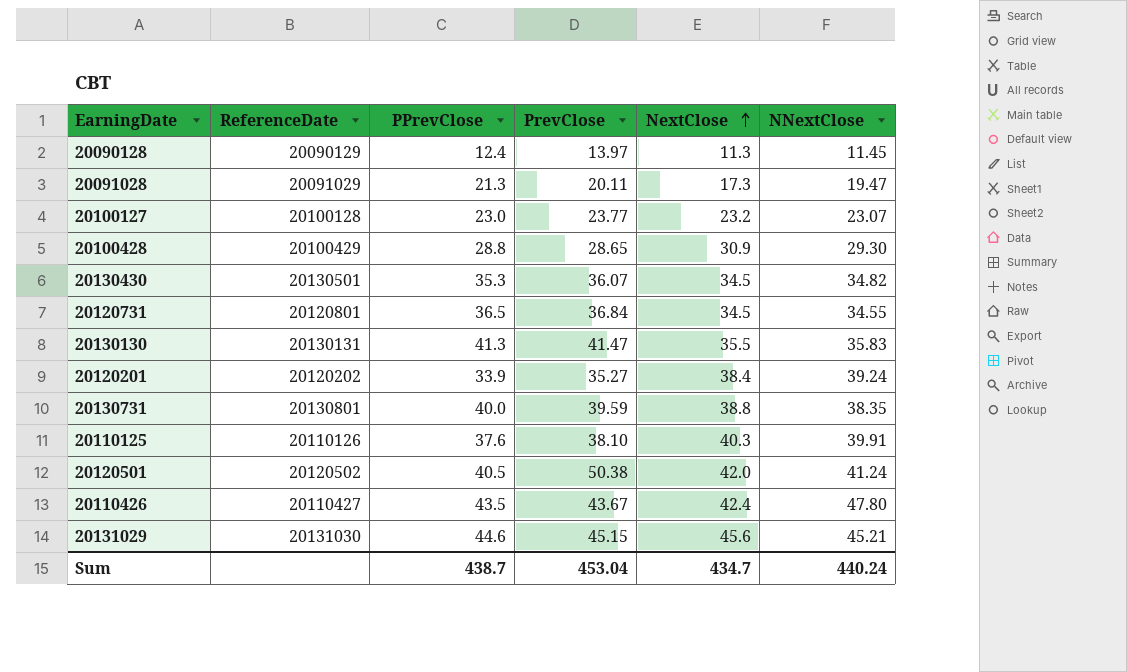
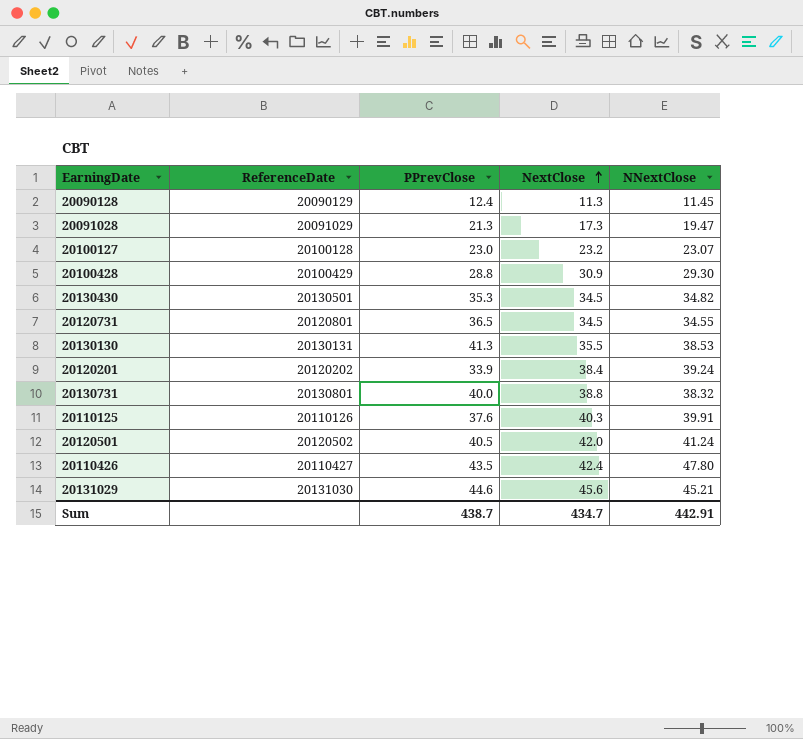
column PrevClose | position: 4 -> none
20130130 | NNextClose: 35.83 -> 38.53
20130731 | NNextClose: 38.35 -> 38.32
Sum | NNextClose: 440.24 -> 442.91

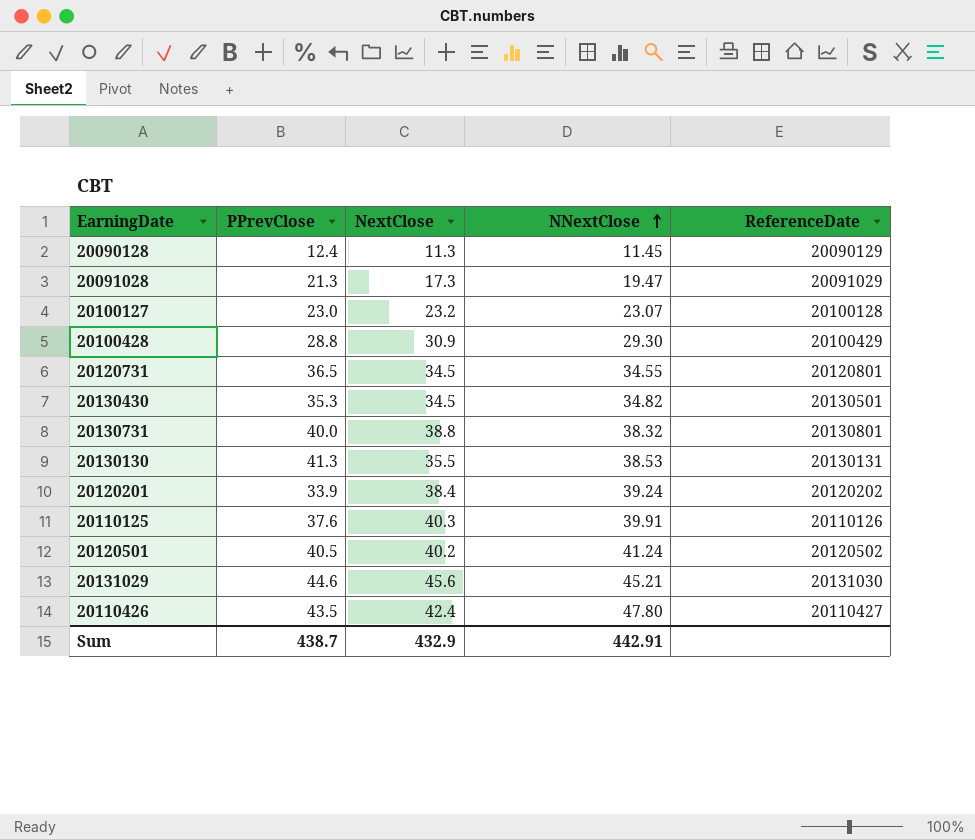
row order: NextClose ascending -> NNextClose ascending
column ReferenceDate | position: 2 -> 5
20120501 | NextClose: 42.0 -> 40.2
Sum | NextClose: 434.7 -> 432.9

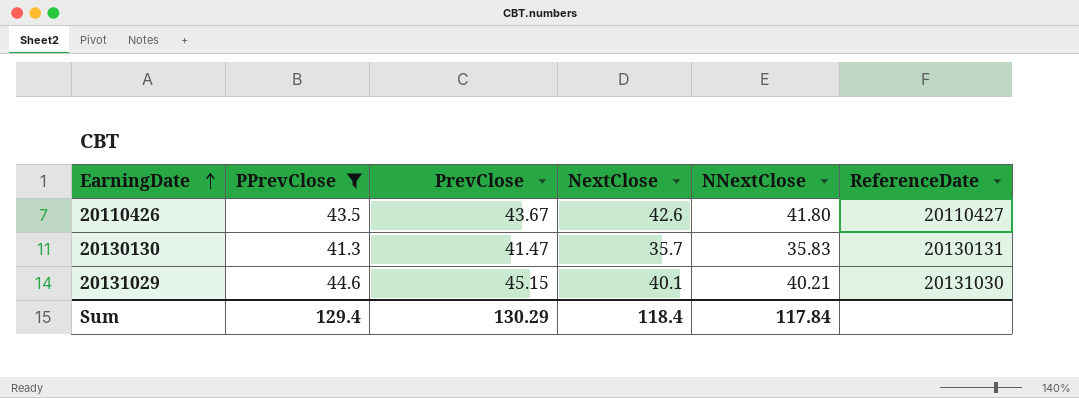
filter: none -> PPrevClose >= 41.3
row order: NNextClose ascending -> EarningDate ascending
column PrevClose | position: none -> 3
20110426 | NextClose: 42.4 -> 42.6
20110426 | NNextClose: 47.80 -> 41.80
20130130 | NextClose: 35.5 -> 35.7
20130130 | NNextClose: 38.53 -> 35.83
20131029 | NextClose: 45.6 -> 40.1
20131029 | NNextClose: 45.21 -> 40.21
Sum | PPrevClose: 438.7 -> 129.4
Sum | NextClose: 432.9 -> 118.4
Sum | NNextClose: 442.91 -> 117.84

